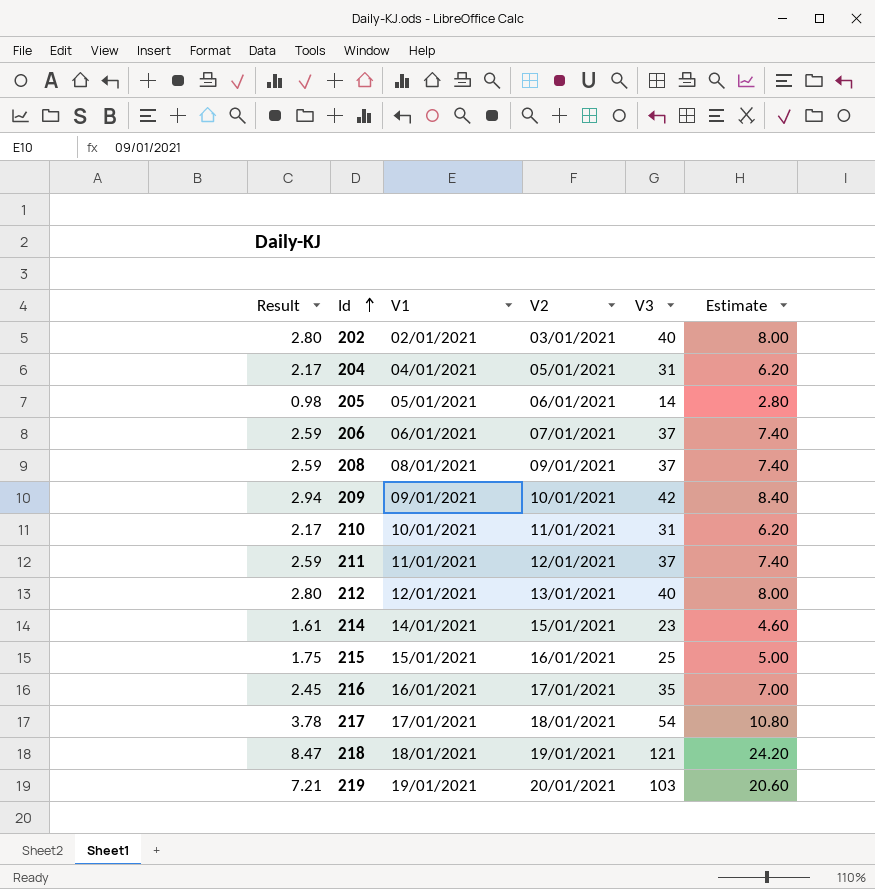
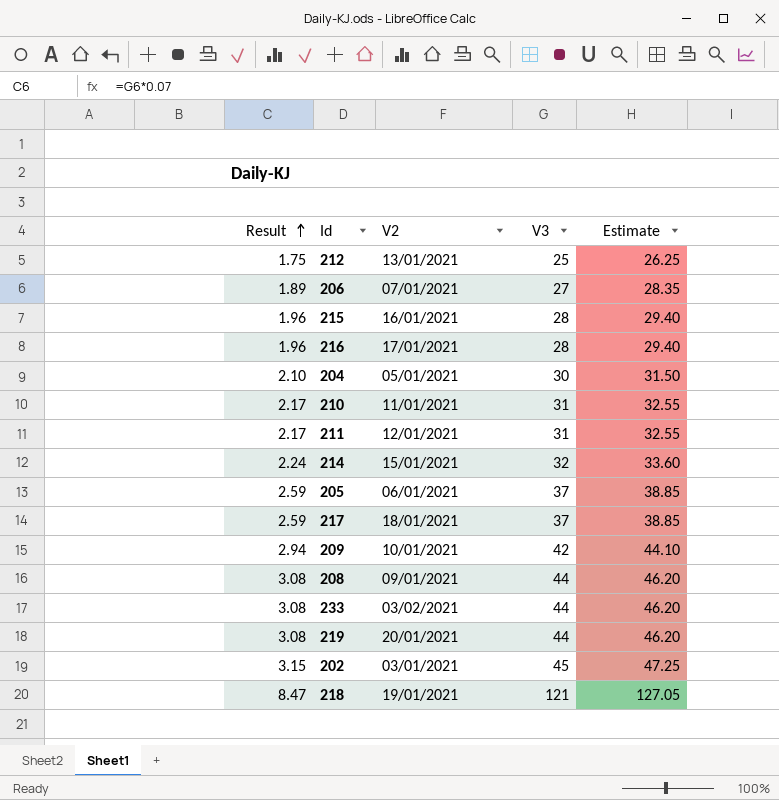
row order: Id ascending -> Result ascending
column V1 | position: 3 -> none
column Estimate | formula: [V3] * 0.2 -> [V3] * 1.05
212 | Result: 2.80 -> 1.75
212 | V3: 40 -> 25
206 | Result: 2.59 -> 1.89
206 | V3: 37 -> 27
215 | Result: 1.75 -> 1.96
215 | V3: 25 -> 28
216 | Result: 2.45 -> 1.96
216 | V3: 35 -> 28
204 | Result: 2.17 -> 2.10
204 | V3: 31 -> 30
211 | Result: 2.59 -> 2.17
211 | V3: 37 -> 31
214 | Result: 1.61 -> 2.24
214 | V3: 23 -> 32
205 | Result: 0.98 -> 2.59
205 | V3: 14 -> 37
217 | Result: 3.78 -> 2.59
217 | V3: 54 -> 37
208 | Result: 2.59 -> 3.08
208 | V3: 37 -> 44
row 233: none -> 3.08 | 03/02/2021 | 44 | 46.20
219 | Result: 7.21 -> 3.08
219 | V3: 103 -> 44
202 | Result: 2.80 -> 3.15
202 | V3: 40 -> 45

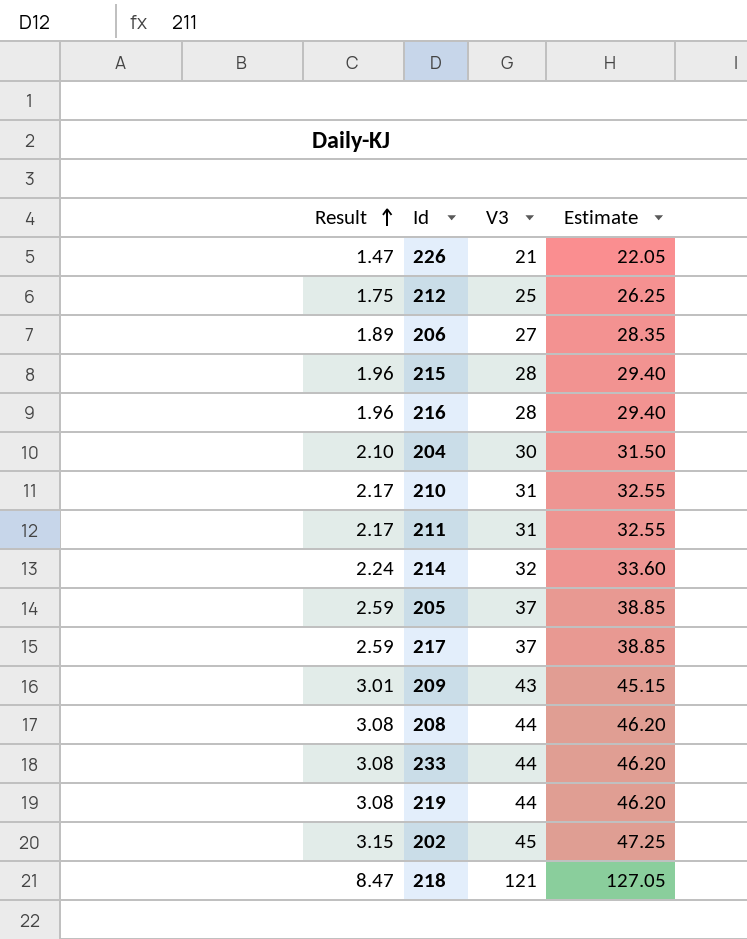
column V2 | position: 3 -> none
row 226: none -> 1.47 | 21 | 22.05
209 | Result: 2.94 -> 3.01
209 | V3: 42 -> 43
209 | Estimate: 44.10 -> 45.15

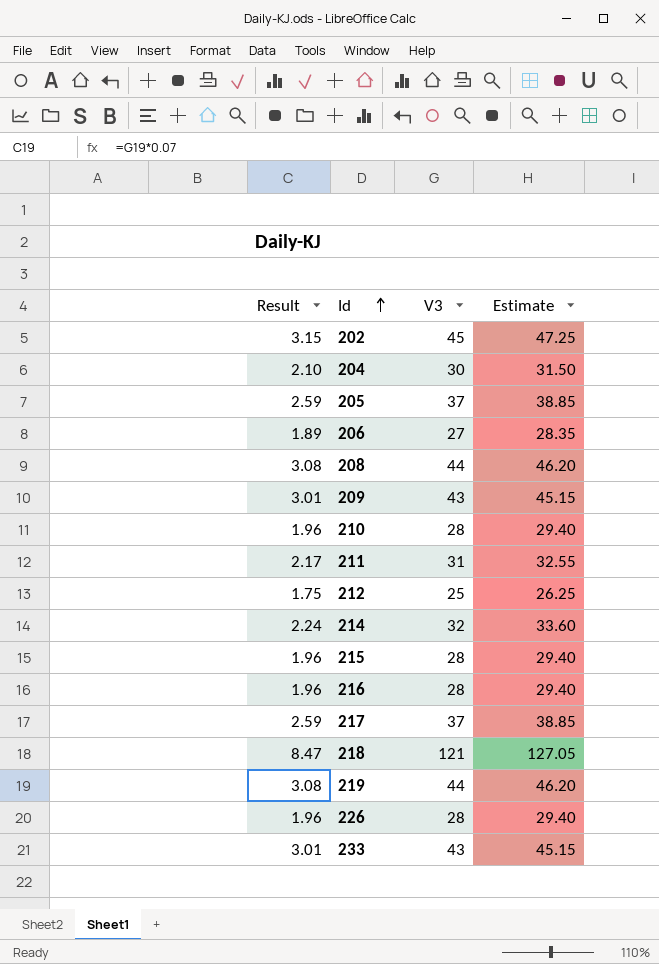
row order: Result ascending -> Id ascending
210 | Result: 2.17 -> 1.96
210 | V3: 31 -> 28
210 | Estimate: 32.55 -> 29.40
226 | Result: 1.47 -> 1.96
226 | V3: 21 -> 28
226 | Estimate: 22.05 -> 29.40
233 | Result: 3.08 -> 3.01
233 | V3: 44 -> 43
233 | Estimate: 46.20 -> 45.15

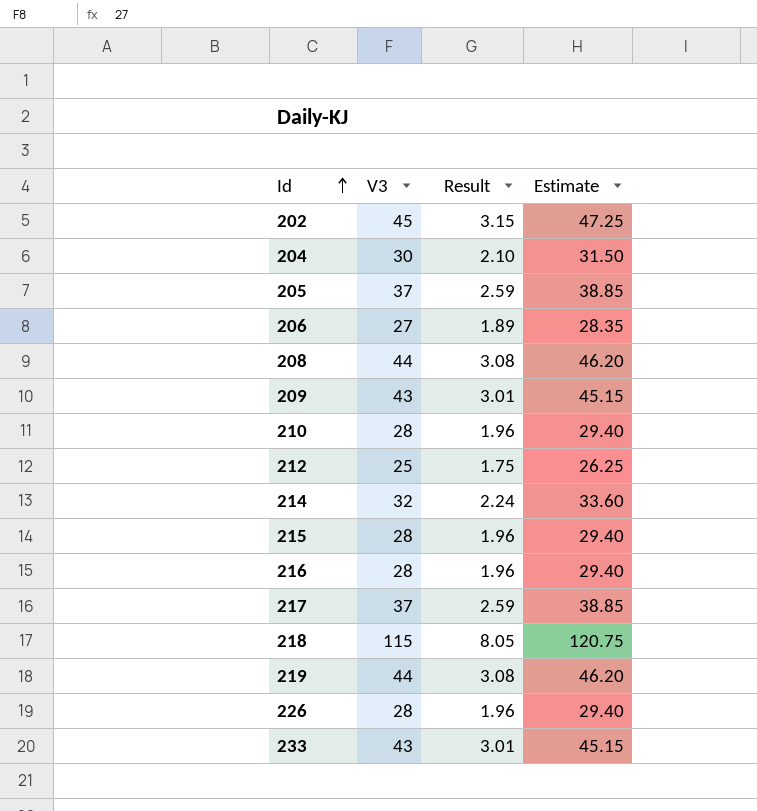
column Result | position: 1 -> 3
row 211: 2.17 | 31 | 32.55 -> none
218 | V3: 121 -> 115
218 | Result: 8.47 -> 8.05
218 | Estimate: 127.05 -> 120.75

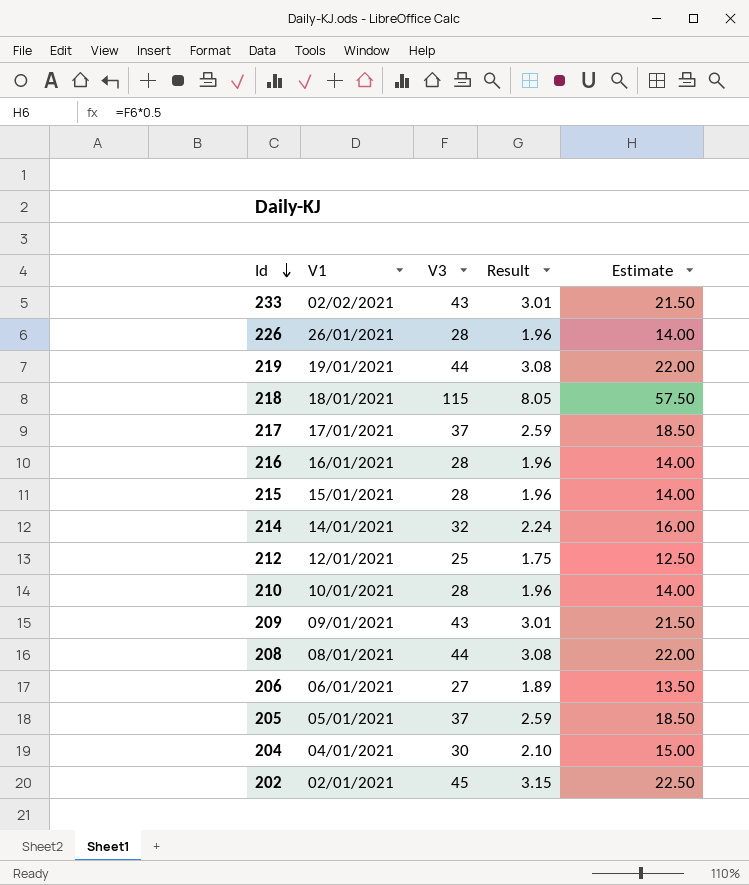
row order: Id ascending -> Id descending
column V1 | position: none -> 2
column Estimate | formula: [V3] * 1.05 -> [V3] * 0.5

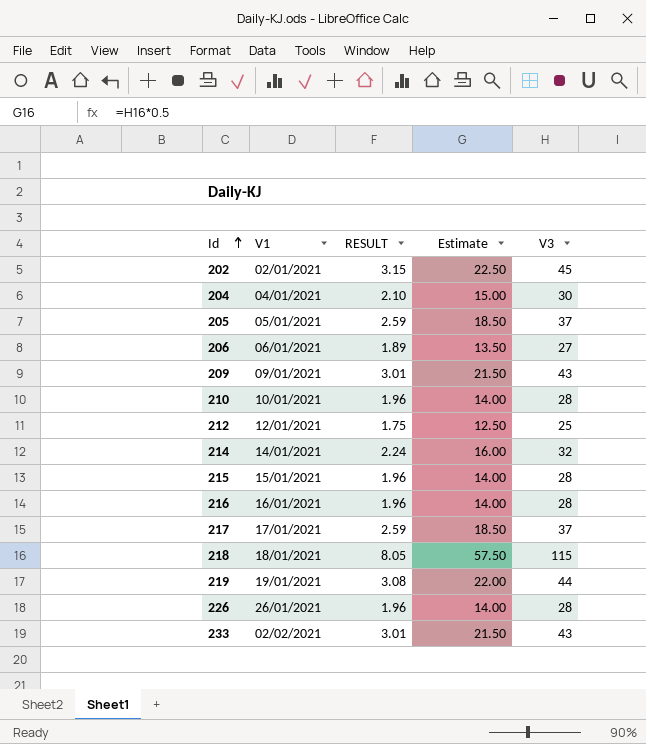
row order: Id descending -> Id ascending
column name: Result -> RESULT
column V3 | position: 3 -> 5
row 208: 08/01/2021 | 44 | 3.08 | 22.00 -> none

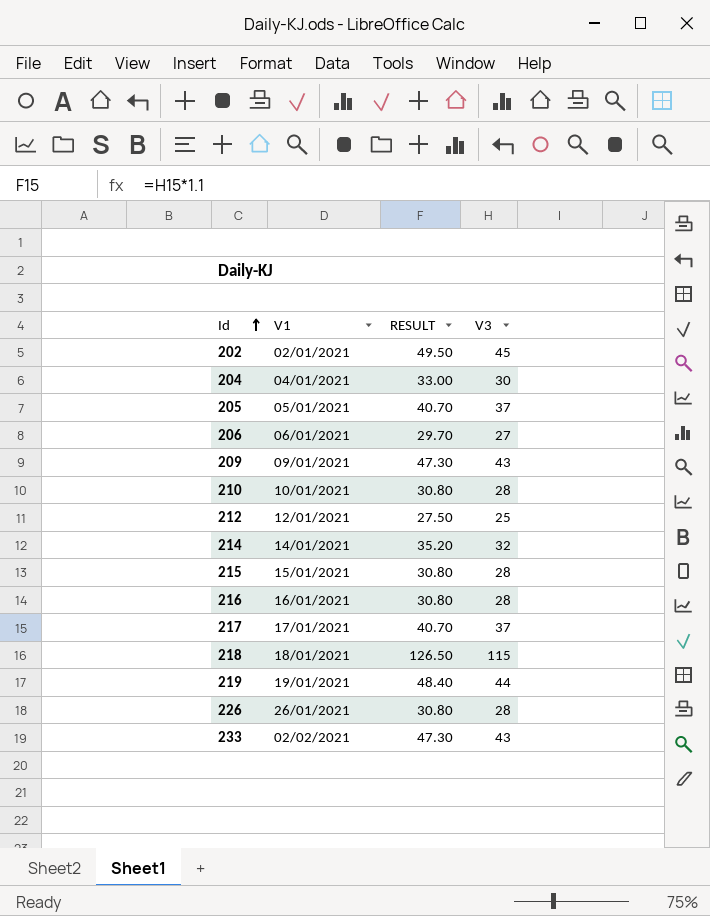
column Estimate | formula: [V3] * 0.5 -> none
column RESULT | formula: [V3] * 0.07 -> [V3] * 1.1

